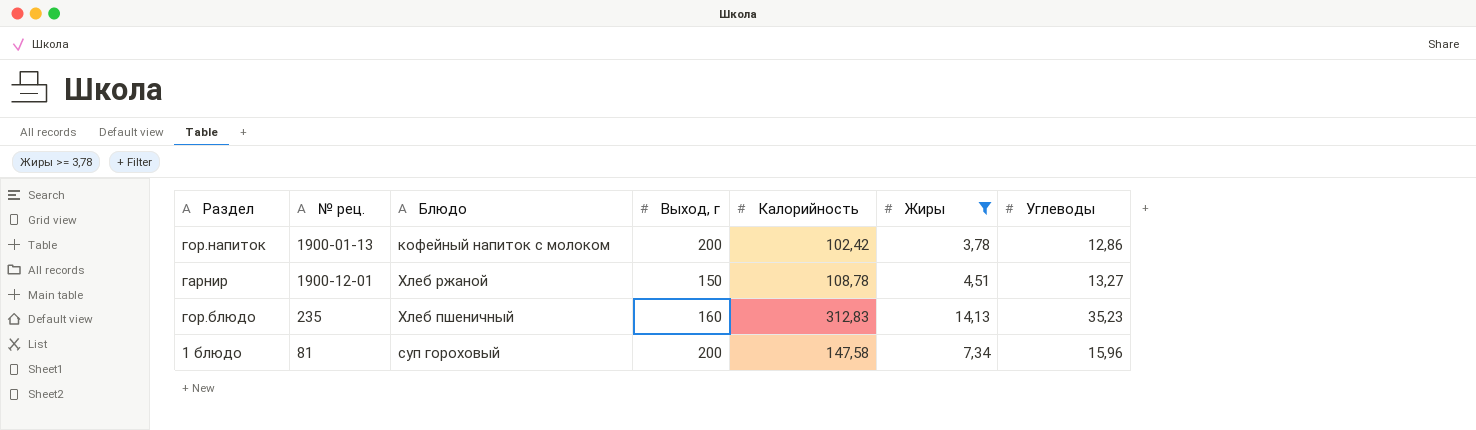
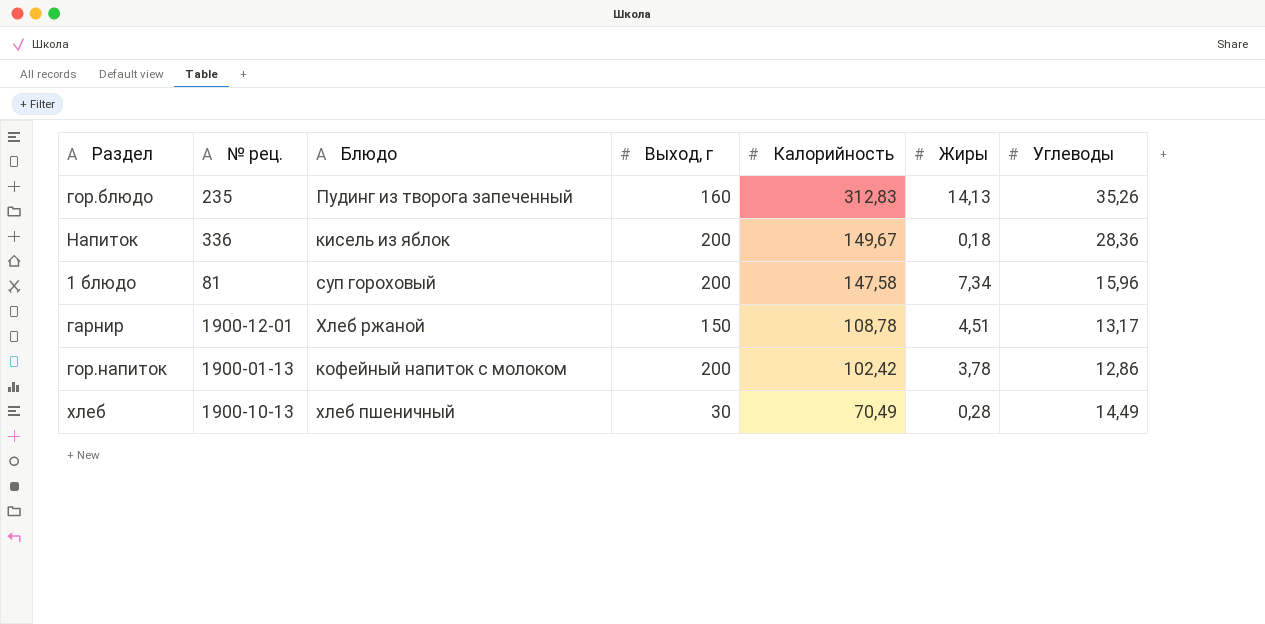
filter: Жиры >= 3,78 -> none
row order: none -> Калорийность descending
гор.блюдо | Блюдо: Хлеб пшеничный -> Пудинг из творога запеченный
гор.блюдо | Углеводы: 35,23 -> 35,26
гарнир | Углеводы: 13,27 -> 13,17

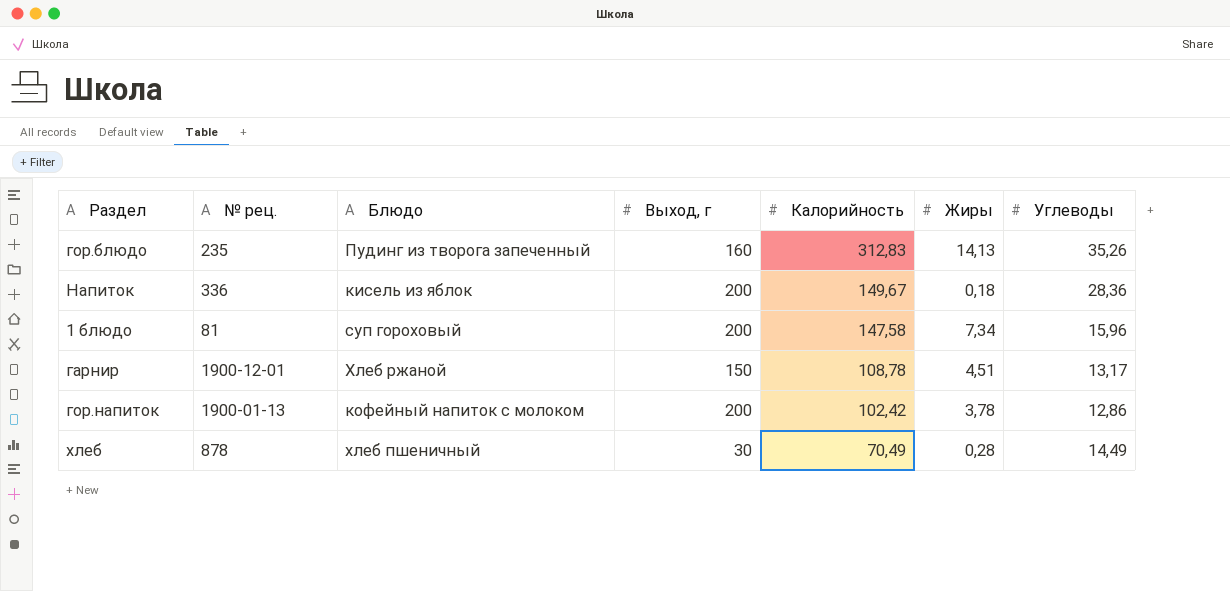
хлеб | № рец.: 1900-10-13 -> 878

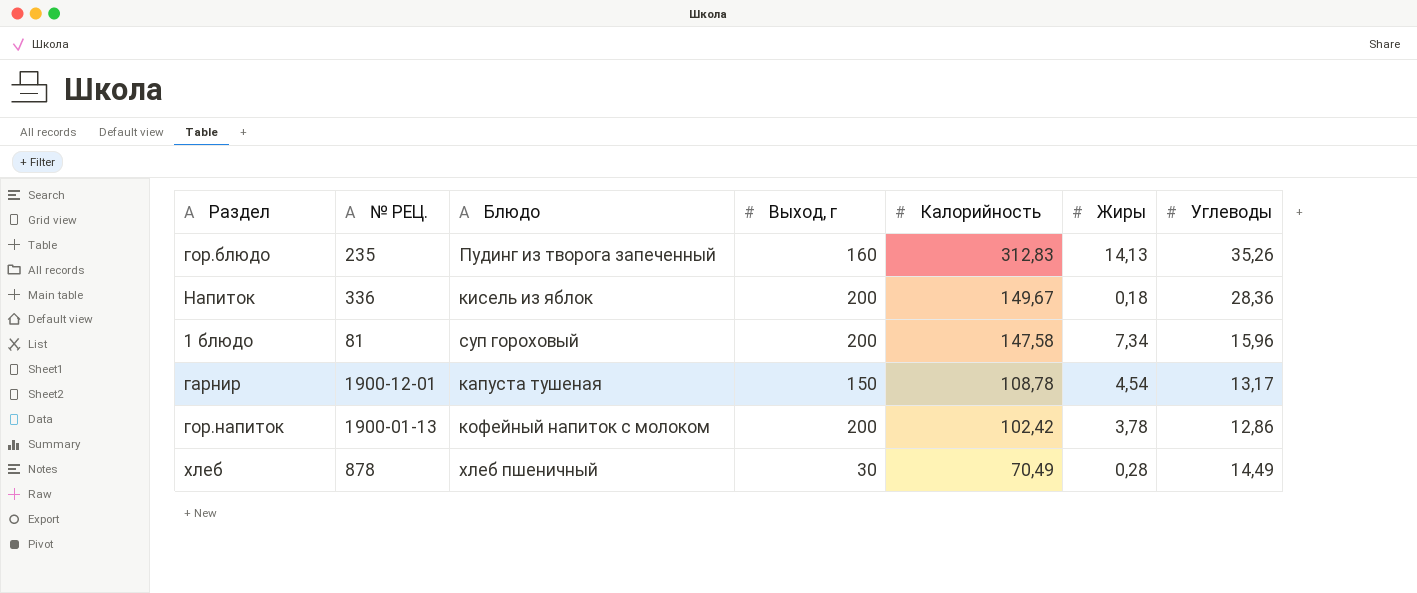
column name: № рец. -> № РЕЦ.
гарнир | Блюдо: Хлеб ржаной -> капуста тушеная
гарнир | Жиры: 4,51 -> 4,54

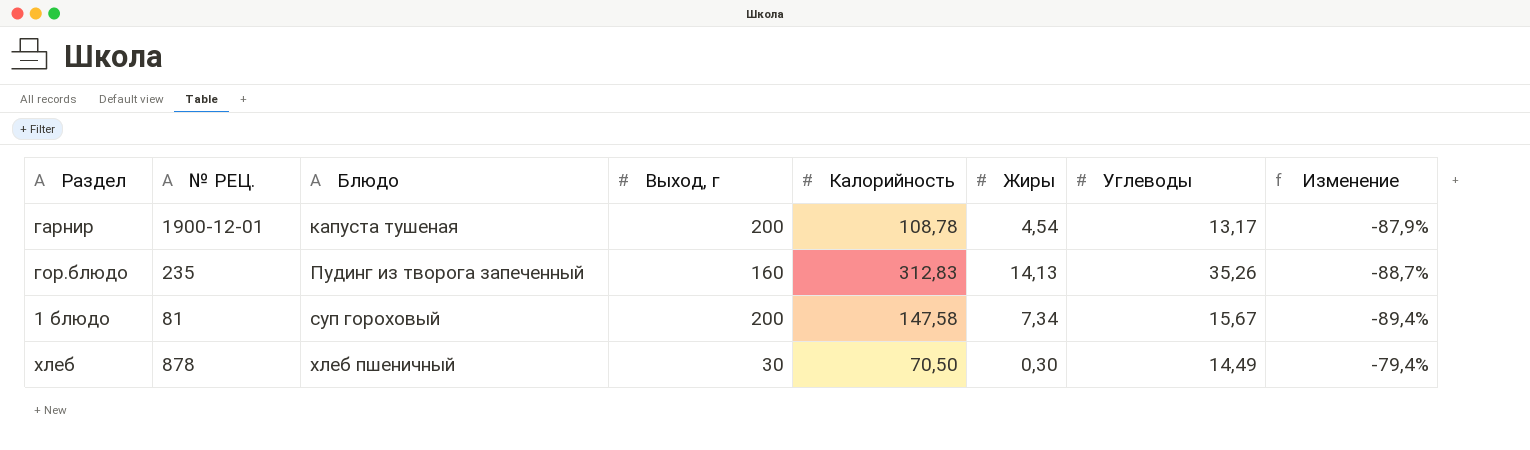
row order: Калорийность descending -> Блюдо ascending
column Изменение | formula: none -> ([Углеводы] - [Калорийность]) / [Калорийность]
row Напиток: 336 | кисель из яблок | 200 | 149,67 | 0,18 | 28,36 -> none
row гор.напиток: 1900-01-13 | кофейный напиток с молоком | 200 | 102,42 | 3,78 | 12,86 -> none
гарнир | Выход, г: 150 -> 200
1 блюдо | Углеводы: 15,96 -> 15,67
хлеб | Калорийность: 70,49 -> 70,50
хлеб | Жиры: 0,28 -> 0,30

